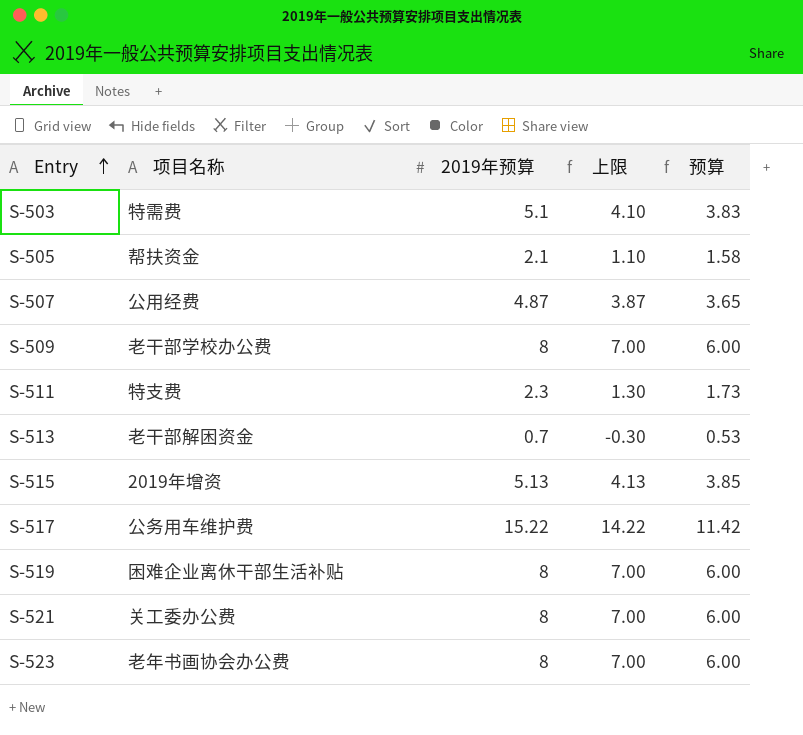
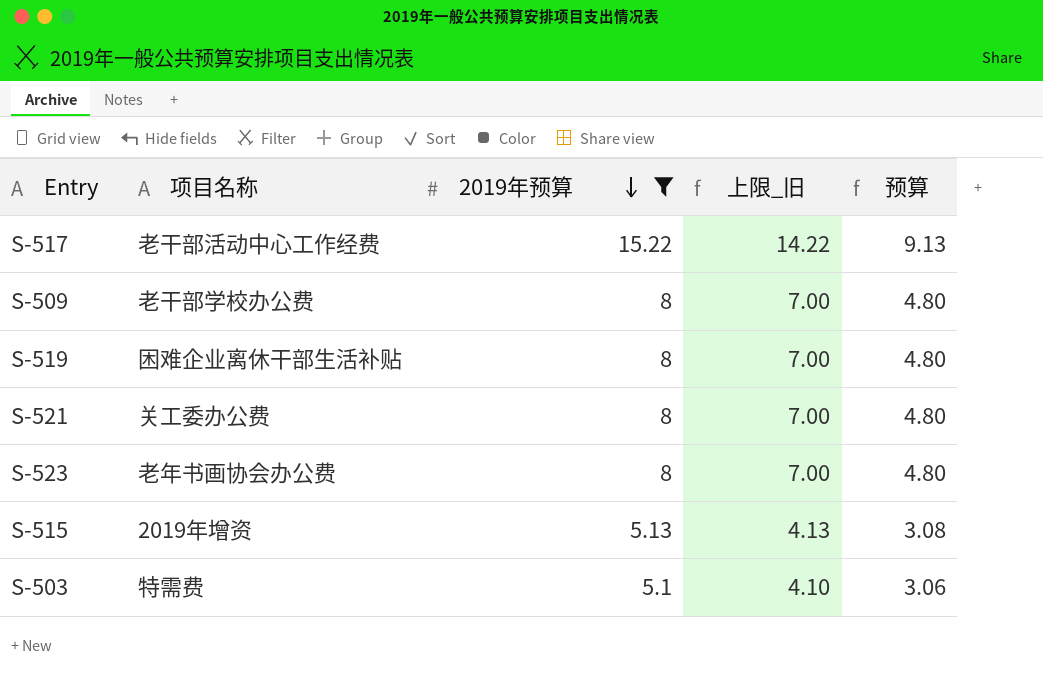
filter: none -> 2019年预算 >= 5.1
row order: Entry ascending -> 2019年预算 descending
column name: 上限 -> 上限_旧
column 预算 | formula: [2019年预算] * 0.75 -> [2019年预算] * 0.6
S-517 | 项目名称: 公务用车维护费 -> 老干部活动中心工作经费

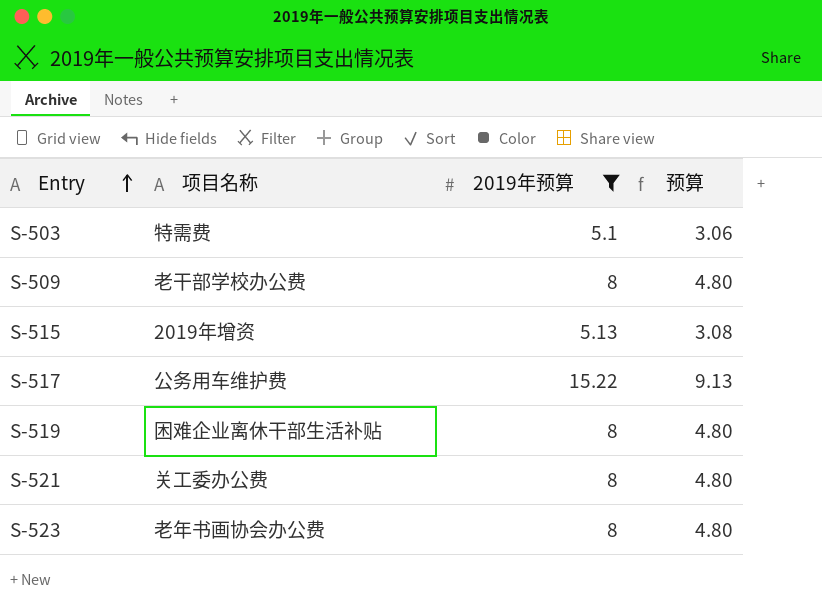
row order: 2019年预算 descending -> Entry ascending
column 上限_旧 | formula: [2019年预算] - 1 -> none
S-517 | 项目名称: 老干部活动中心工作经费 -> 公务用车维护费

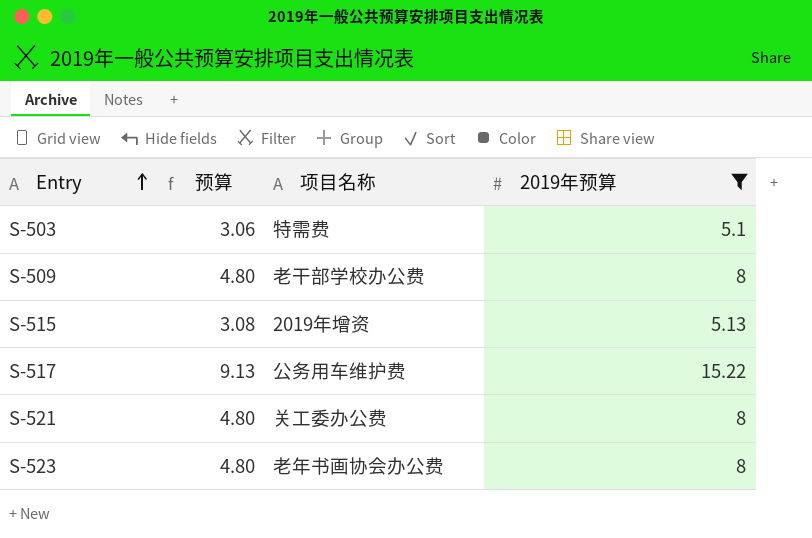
column 预算 | position: 4 -> 2
row S-519: 困难企业离休干部生活补贴 | 8 | 4.80 -> none

